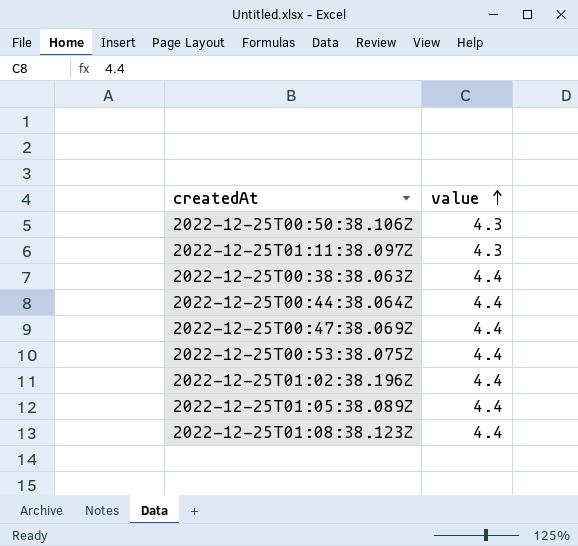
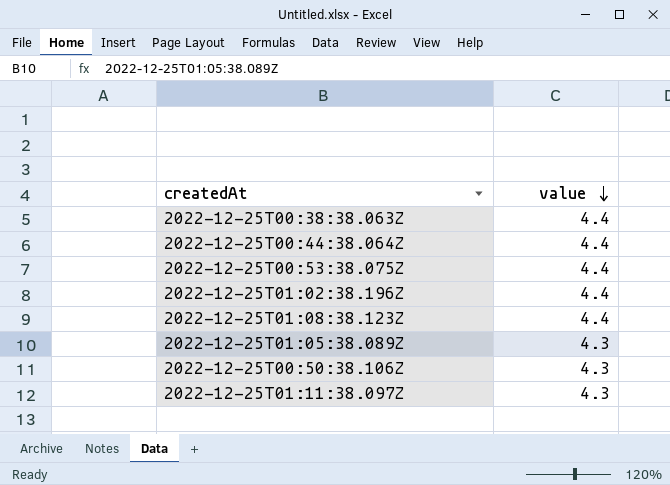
row order: value ascending -> value descending
row 2022-12-25T00:47:38.069Z: 4.4 -> none
2022-12-25T01:05:38.089Z | value: 4.4 -> 4.3

